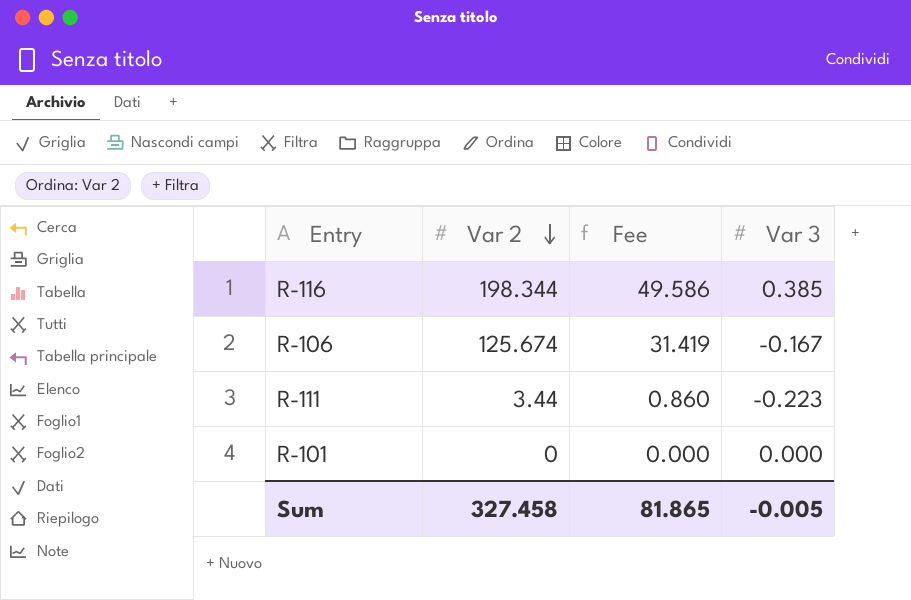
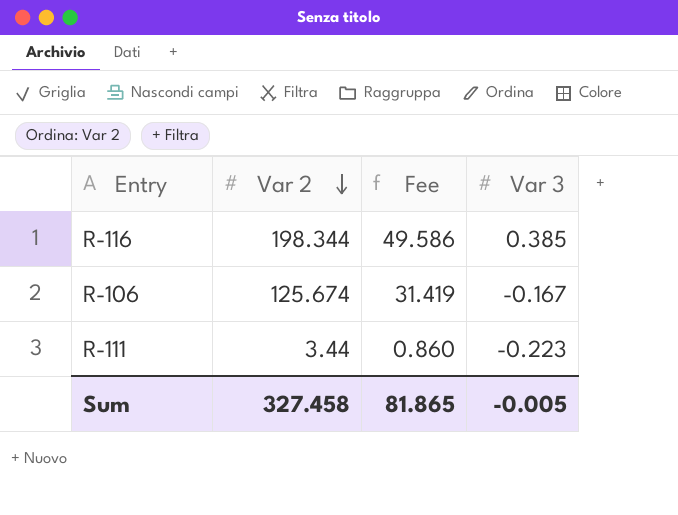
row R-101: 0 | 0.000 | 0.000 -> none

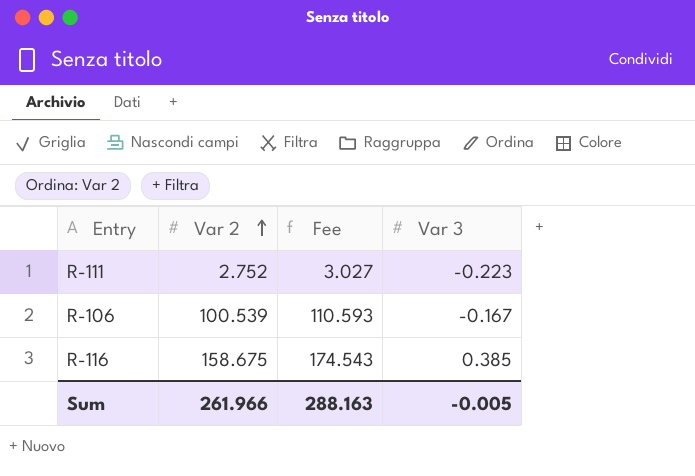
row order: Var 2 descending -> Var 2 ascending
column Fee | formula: [Var 2] * 0.25 -> [Var 2] * 1.1
R-111 | Var 2: 3.44 -> 2.752
R-106 | Var 2: 125.674 -> 100.539
R-116 | Var 2: 198.344 -> 158.675
Sum | Var 2: 327.458 -> 261.966
Sum | Fee: 81.865 -> 288.163

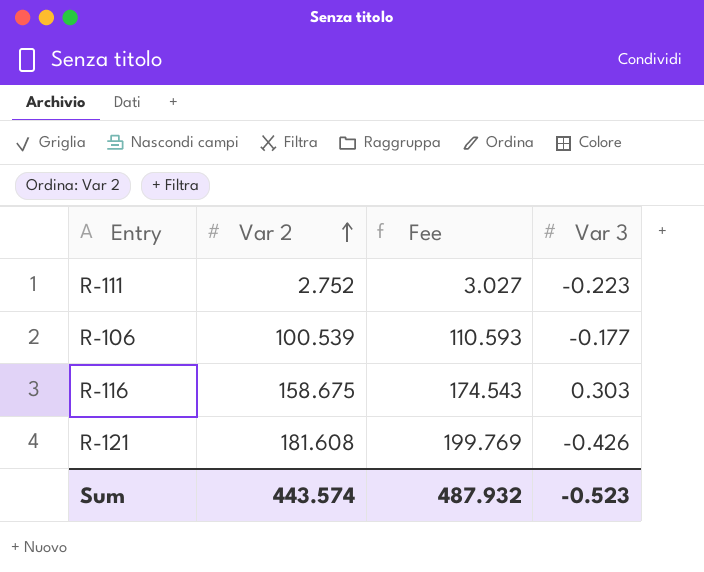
R-106 | Var 3: -0.167 -> -0.177
R-116 | Var 3: 0.385 -> 0.303
row R-121: none -> 181.608 | 199.769 | -0.426
Sum | Var 2: 261.966 -> 443.574
Sum | Fee: 288.163 -> 487.932
Sum | Var 3: -0.005 -> -0.523

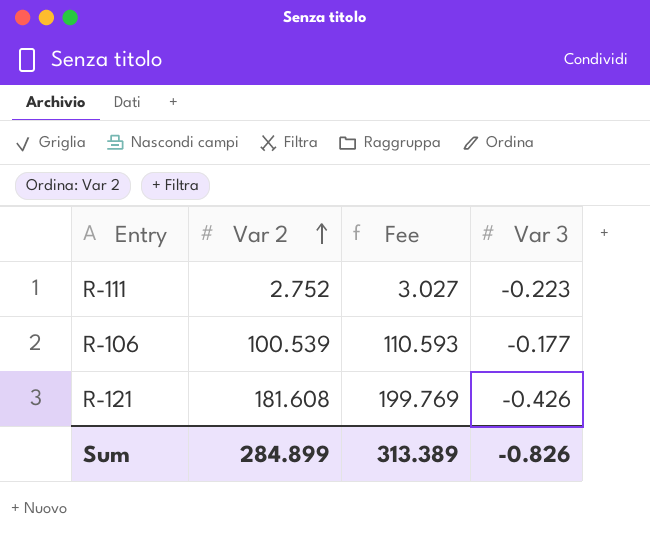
row R-116: 158.675 | 174.543 | 0.303 -> none
Sum | Var 2: 443.574 -> 284.899
Sum | Fee: 487.932 -> 313.389
Sum | Var 3: -0.523 -> -0.826

